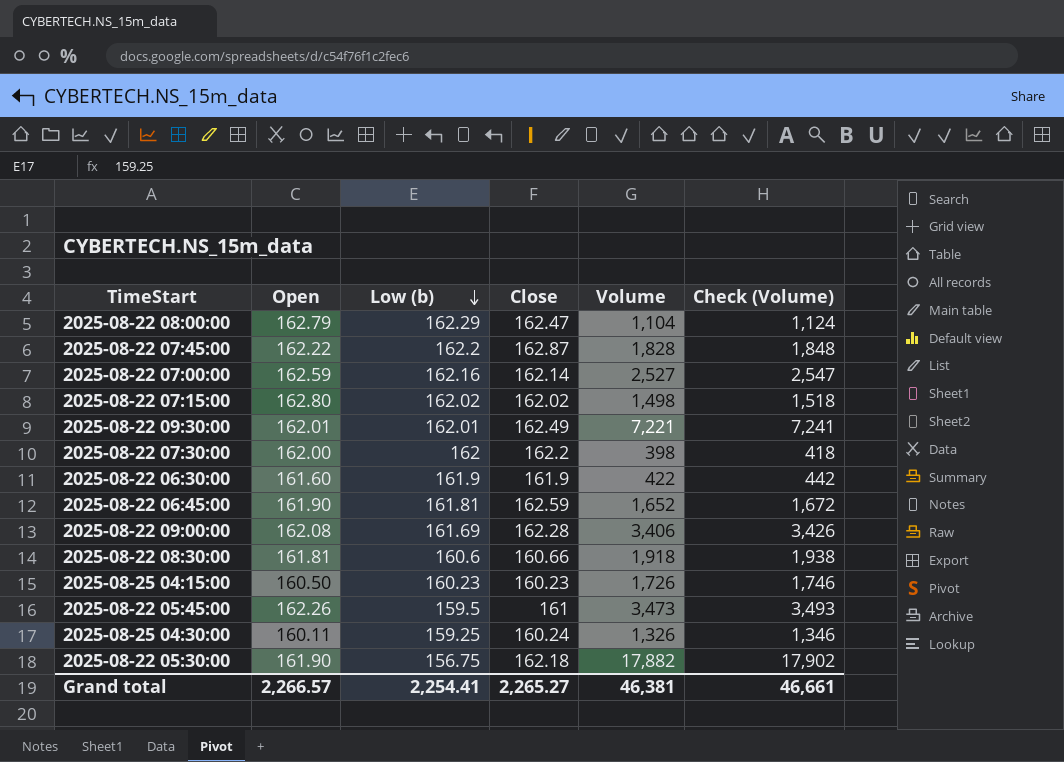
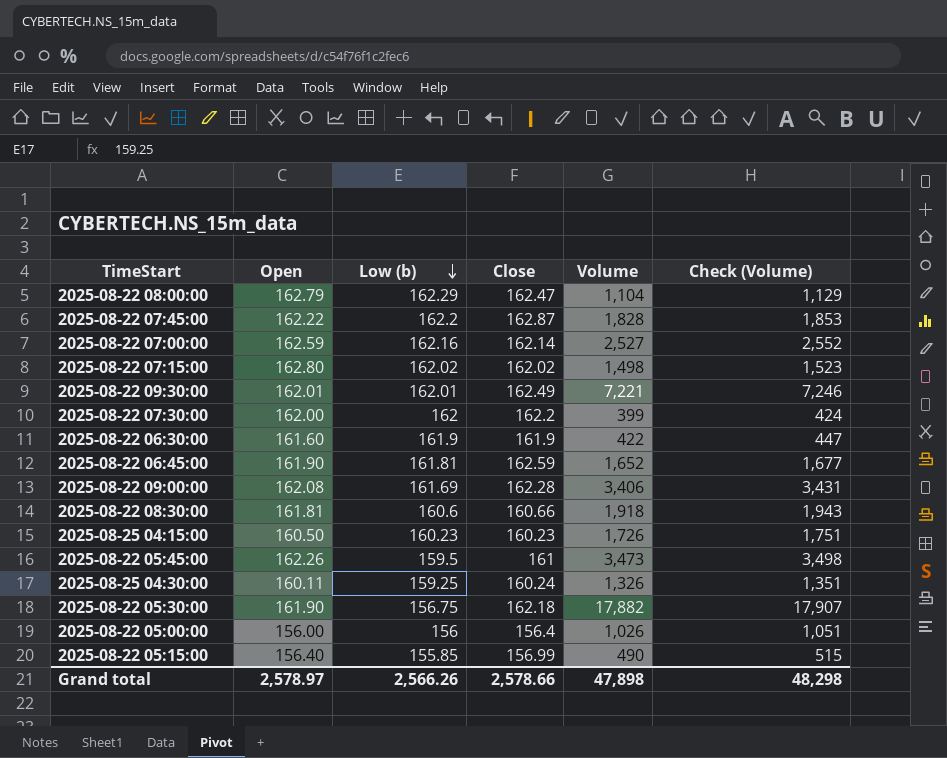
column Check (Volume) | formula: [Volume] + 20 -> [Volume] + 25
2025-08-22 07:30:00 | Volume: 398 -> 399
row 2025-08-22 05:00:00: none -> 156.00 | 156 | 156.4 | 1,026 | 1,051
row 2025-08-22 05:15:00: none -> 156.40 | 155.85 | 156.99 | 490 | 515
Grand total | Open: 2,266.57 -> 2,578.97
Grand total | Low (b): 2,254.41 -> 2,566.26
Grand total | Close: 2,265.27 -> 2,578.66
Grand total | Volume: 46,381 -> 47,898
Grand total | Check (Volume): 46,661 -> 48,298

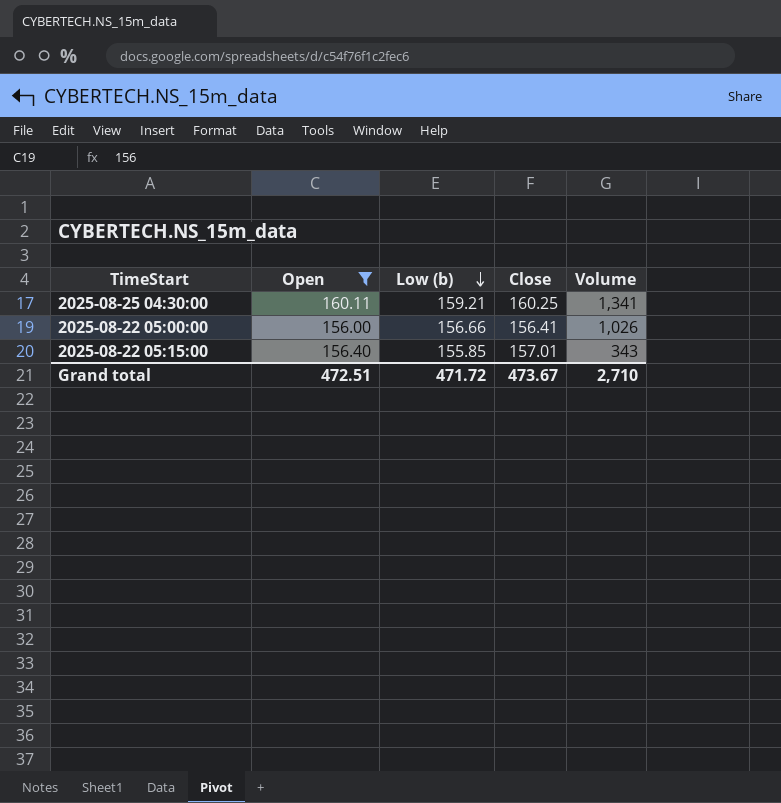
filter: none -> Open <= 160.11
column Check (Volume) | formula: [Volume] + 25 -> none
2025-08-25 04:30:00 | Low (b): 159.25 -> 159.21
2025-08-25 04:30:00 | Close: 160.24 -> 160.25
2025-08-25 04:30:00 | Volume: 1,326 -> 1,341
2025-08-22 05:00:00 | Low (b): 156 -> 156.66
2025-08-22 05:00:00 | Close: 156.4 -> 156.41
2025-08-22 05:15:00 | Close: 156.99 -> 157.01
2025-08-22 05:15:00 | Volume: 490 -> 343
Grand total | Open: 2,578.97 -> 472.51
Grand total | Low (b): 2,566.26 -> 471.72
Grand total | Close: 2,578.66 -> 473.67
Grand total | Volume: 47,898 -> 2,710

